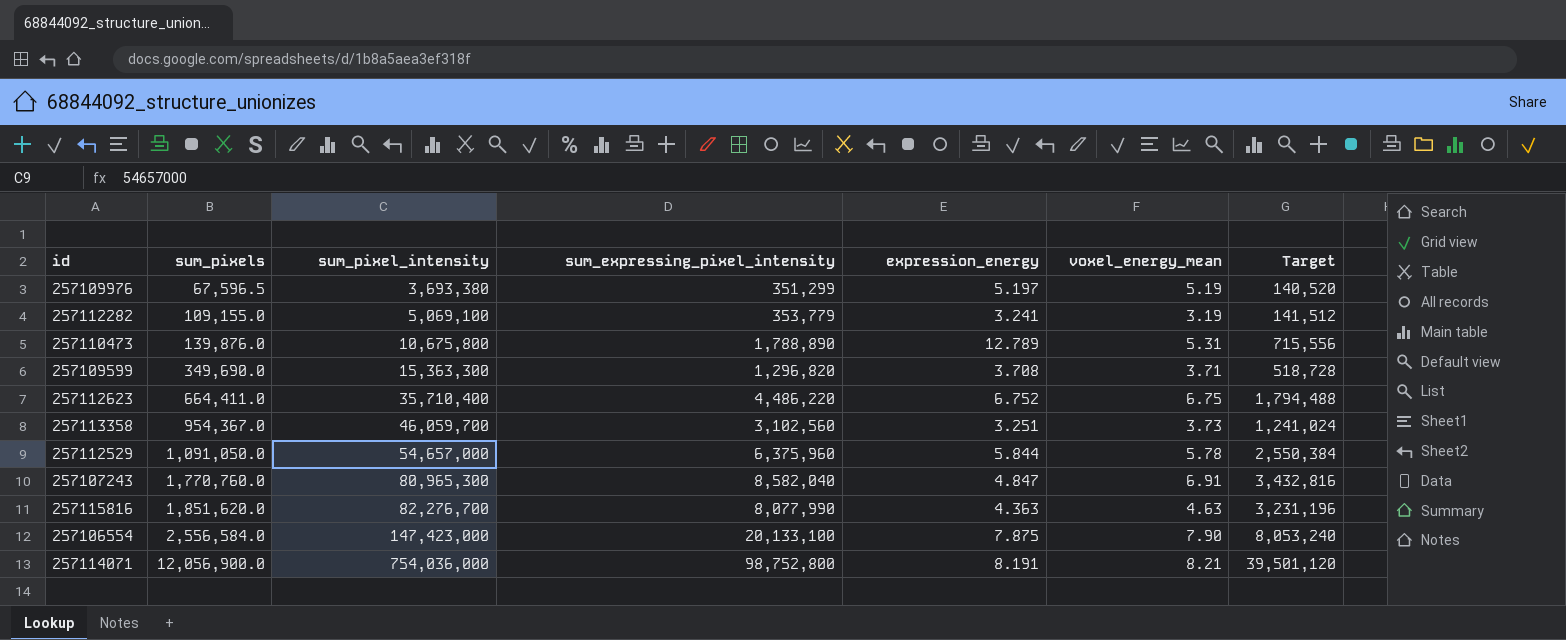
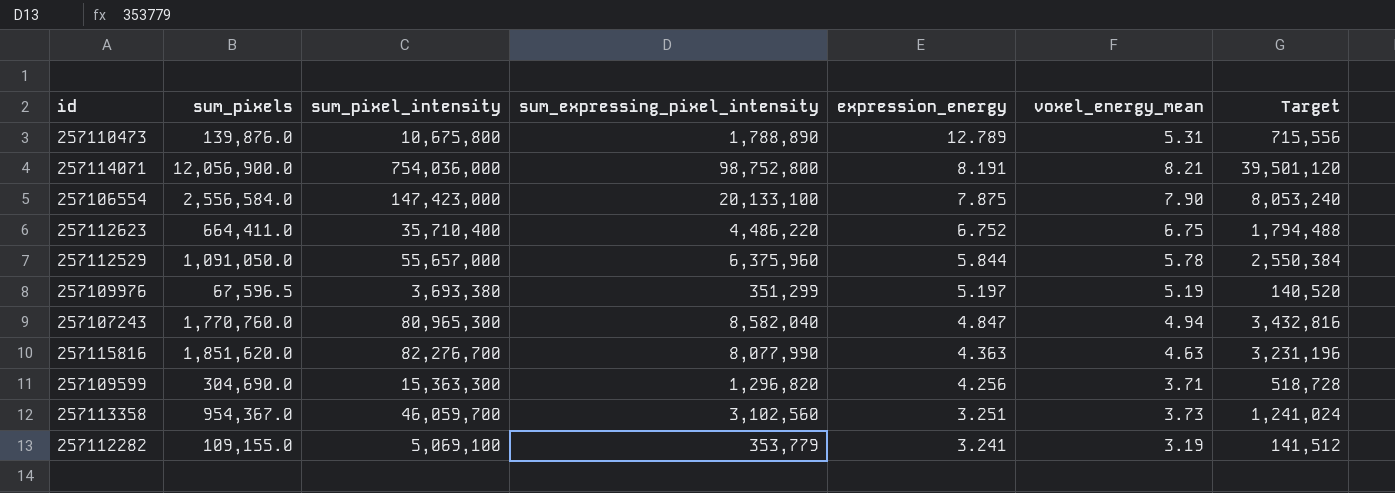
row order: sum_pixels ascending -> expression_energy descending
257112529 | sum_pixel_intensity: 54,657,000 -> 55,657,000
257107243 | voxel_energy_mean: 6.91 -> 4.94
257109599 | sum_pixels: 349,690.0 -> 304,690.0
257109599 | expression_energy: 3.708 -> 4.256

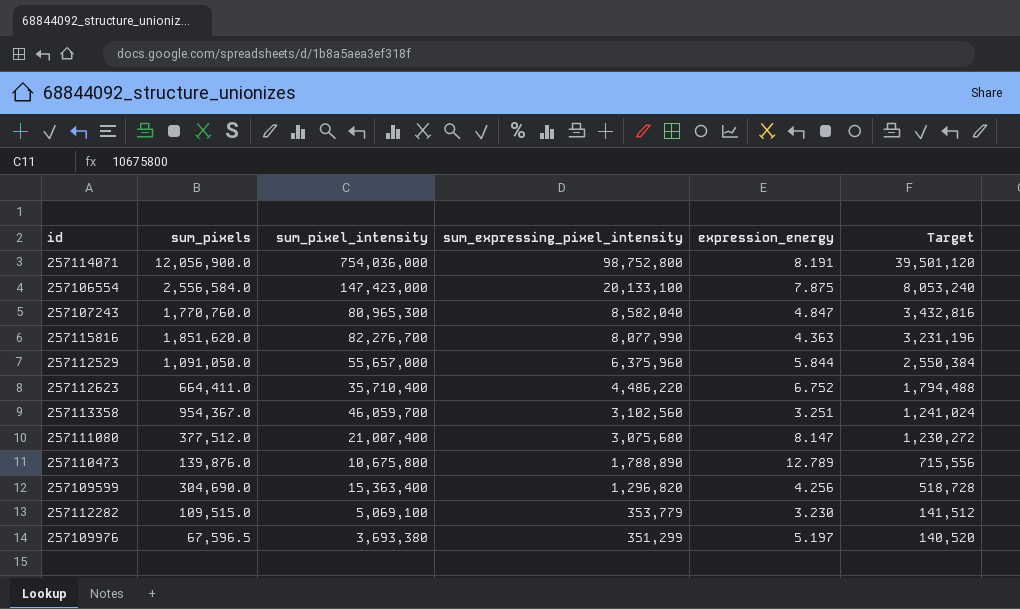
row order: expression_energy descending -> sum_expressing_pixel_intensity descending
column voxel_energy_mean | position: 6 -> none
row 257111080: none -> 377,512.0 | 21,007,400 | 3,075,680 | 8.147 | 1,230,272
257109599 | sum_pixel_intensity: 15,363,300 -> 15,363,400
257112282 | sum_pixels: 109,155.0 -> 109,515.0
257112282 | expression_energy: 3.241 -> 3.230

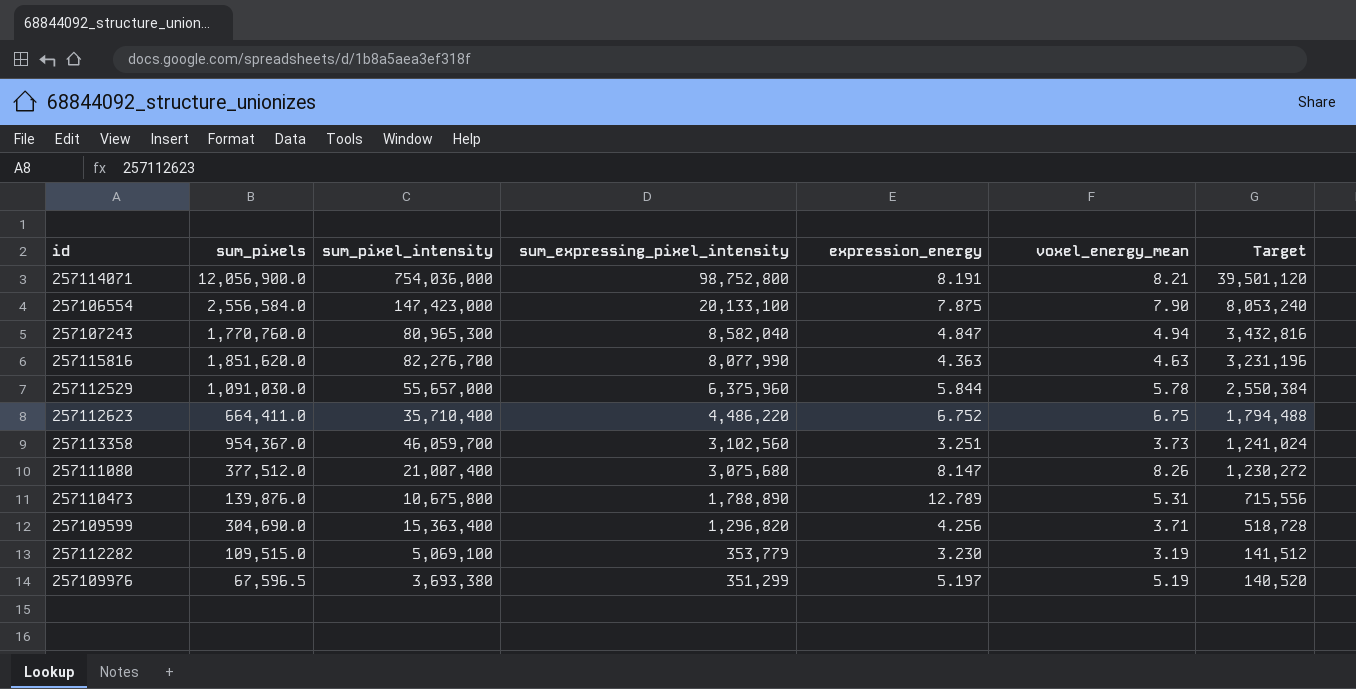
column voxel_energy_mean | position: none -> 6
257112529 | sum_pixels: 1,091,050.0 -> 1,091,030.0

